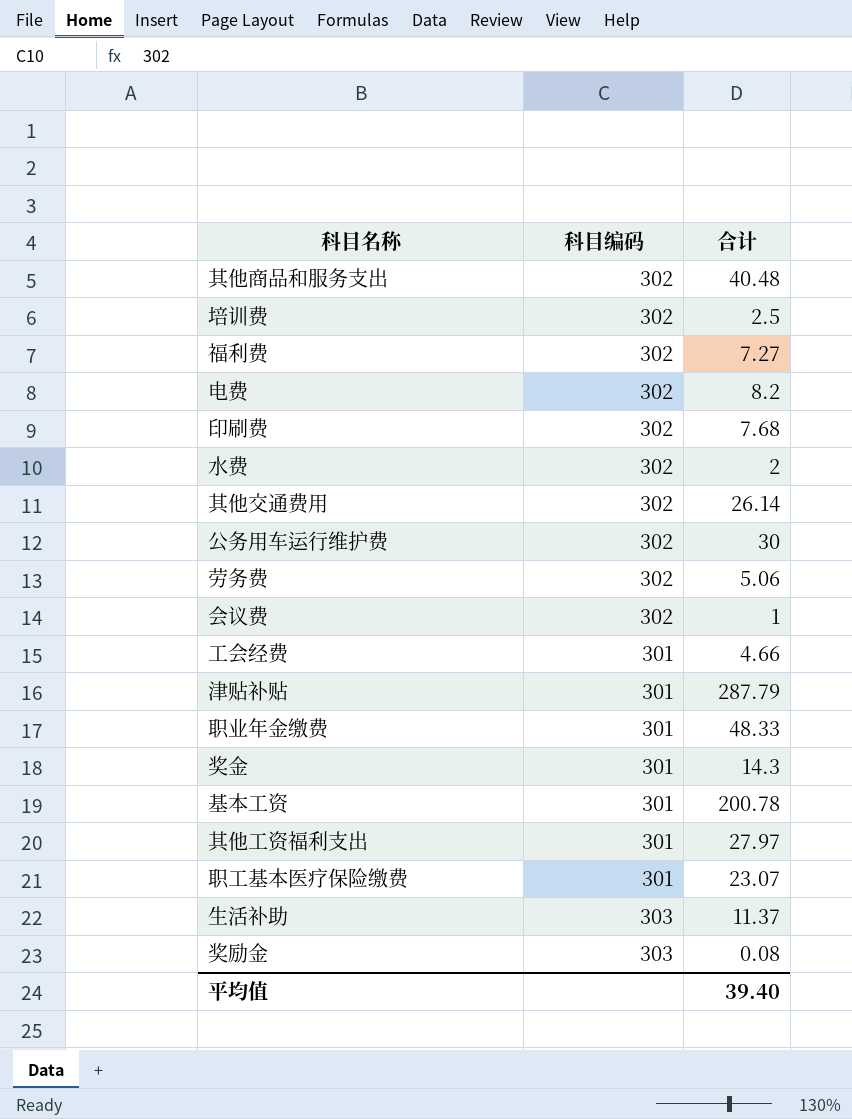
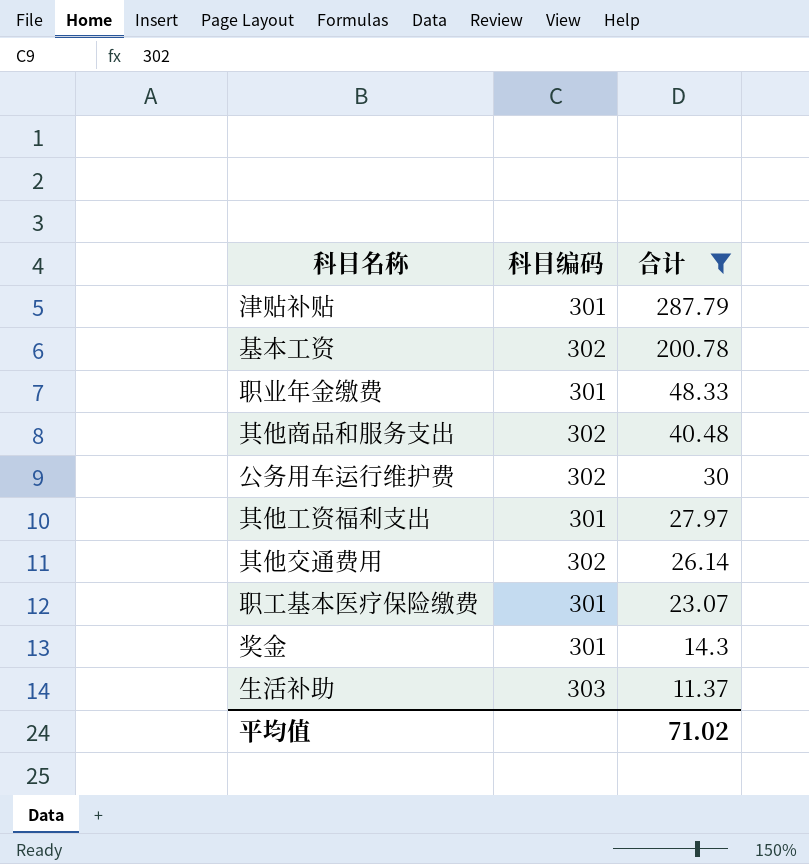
filter: none -> 合计 >= 11.37
row order: none -> 合计 descending
基本工资 | 科目编码: 301 -> 302
平均值 | 合计: 39.40 -> 71.02

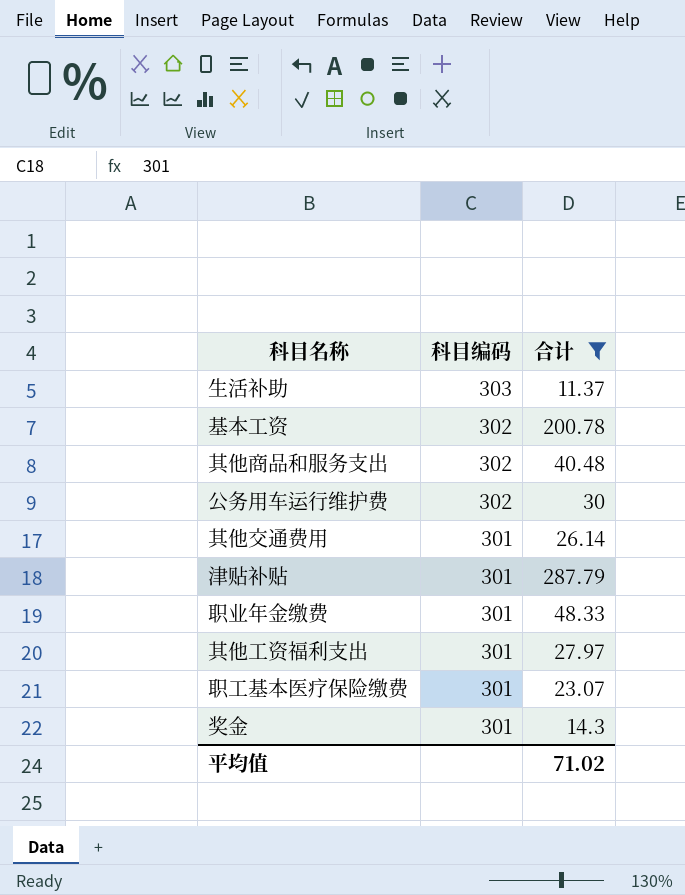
row order: 合计 descending -> 科目编码 descending
其他交通费用 | 科目编码: 302 -> 301

